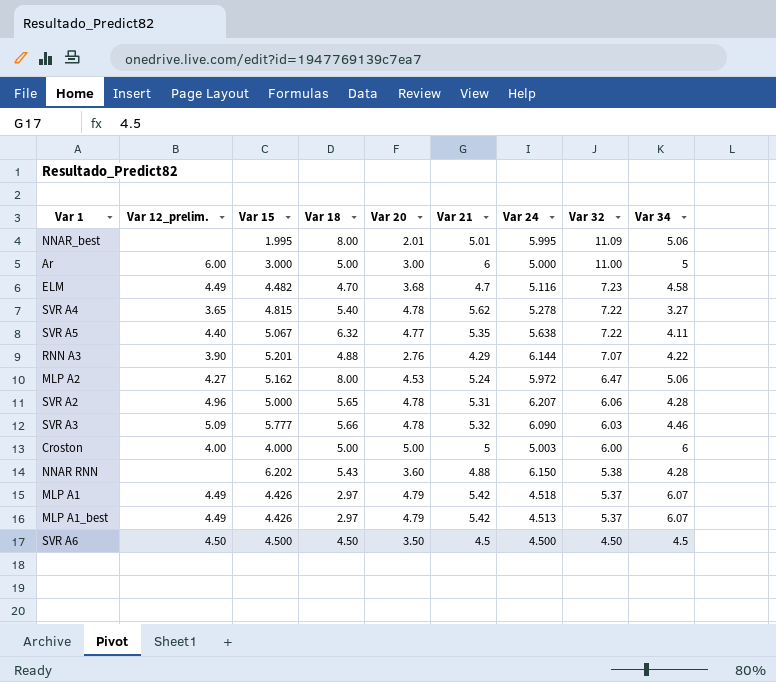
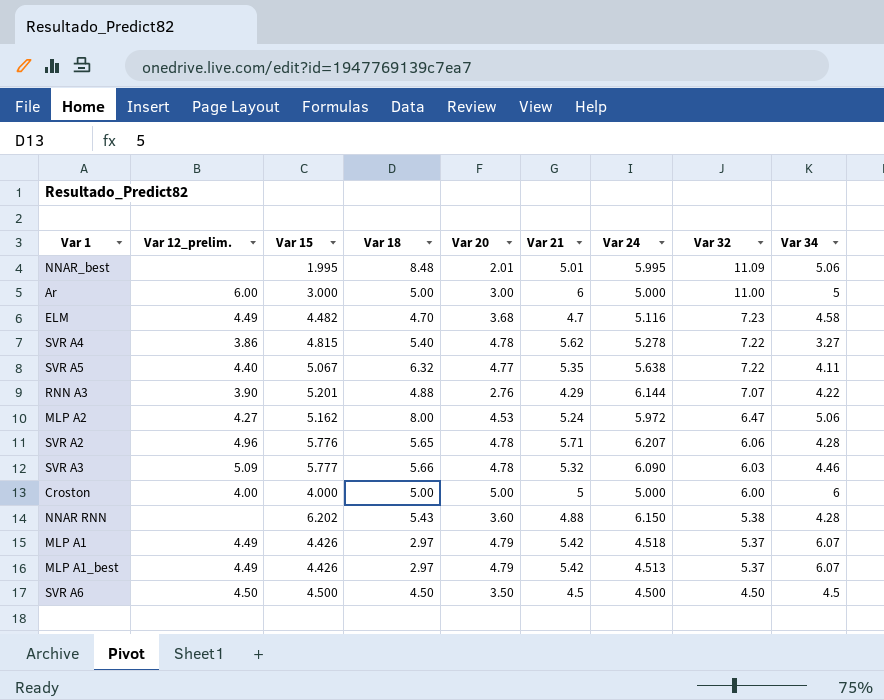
NNAR_best | Var 18: 8.00 -> 8.48
SVR A4 | Var 12_prelim.: 3.65 -> 3.86
SVR A2 | Var 15: 5.000 -> 5.776
SVR A2 | Var 21: 5.31 -> 5.71
Croston | Var 24: 5.003 -> 5.000

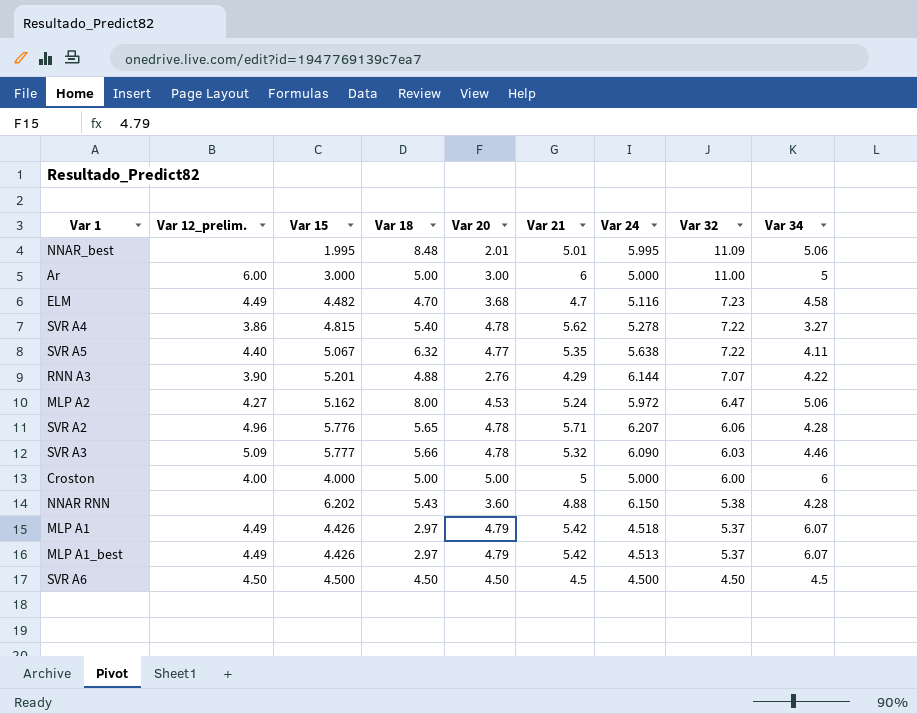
SVR A6 | Var 20: 3.50 -> 4.50

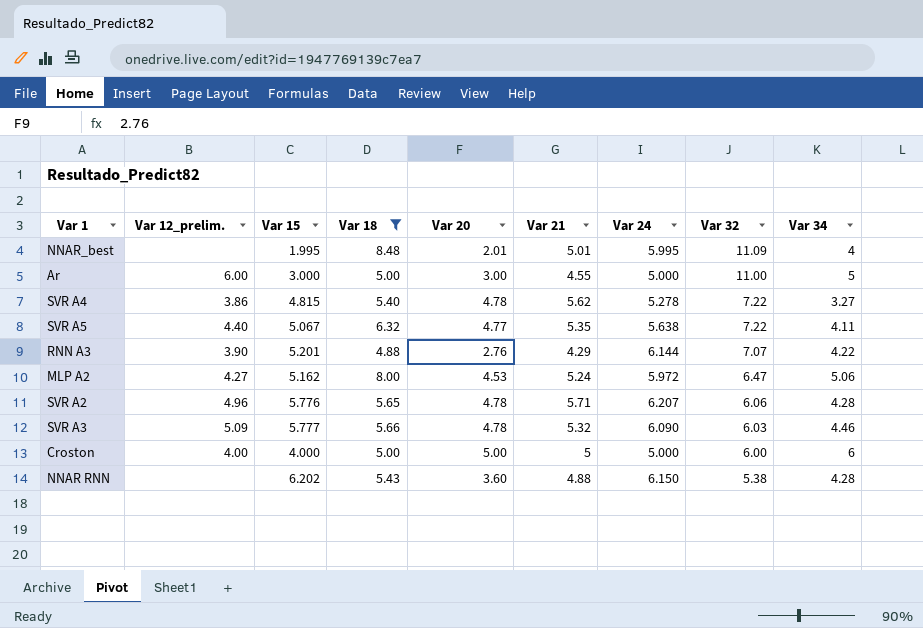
filter: none -> Var 18 >= 4.88
NNAR_best | Var 34: 5.06 -> 4
Ar | Var 21: 6 -> 4.55

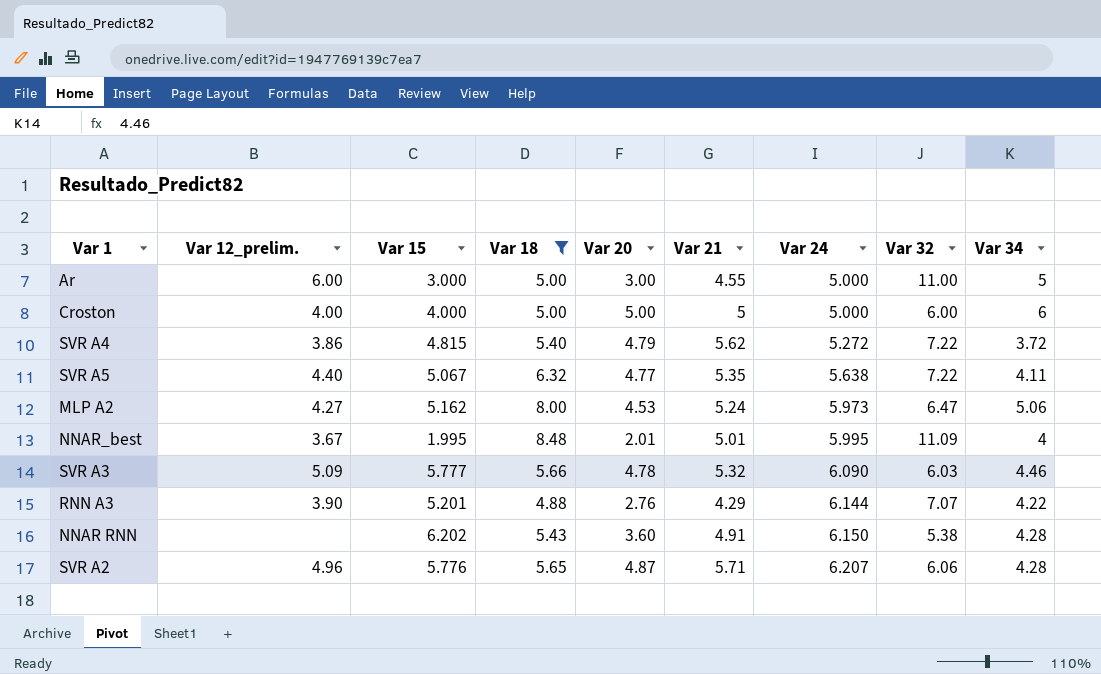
row order: Var 32 descending -> Var 24 ascending
SVR A4 | Var 20: 4.78 -> 4.79
SVR A4 | Var 24: 5.278 -> 5.272
SVR A4 | Var 34: 3.27 -> 3.72
MLP A2 | Var 24: 5.972 -> 5.973
NNAR_best | Var 12_prelim.: none -> 3.67
NNAR RNN | Var 21: 4.88 -> 4.91
SVR A2 | Var 20: 4.78 -> 4.87

